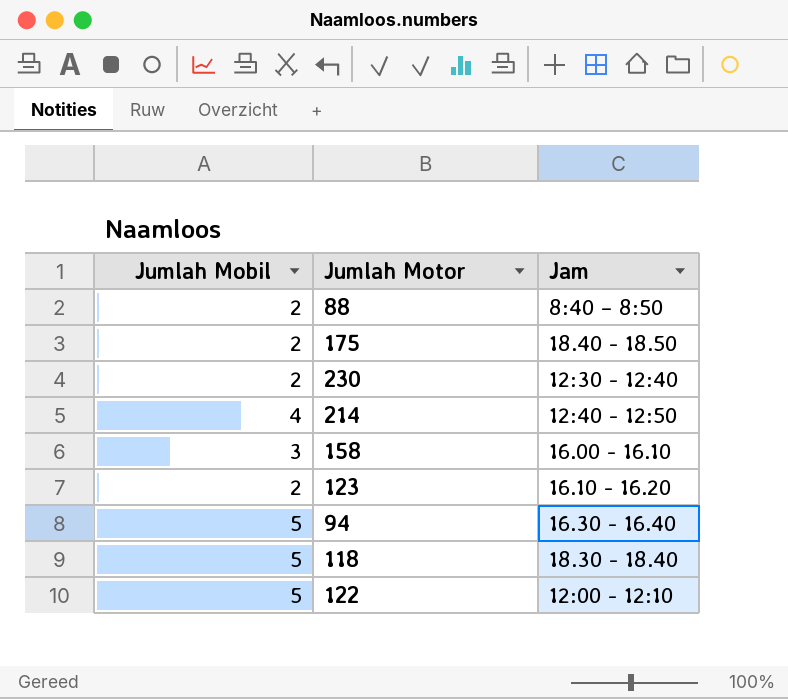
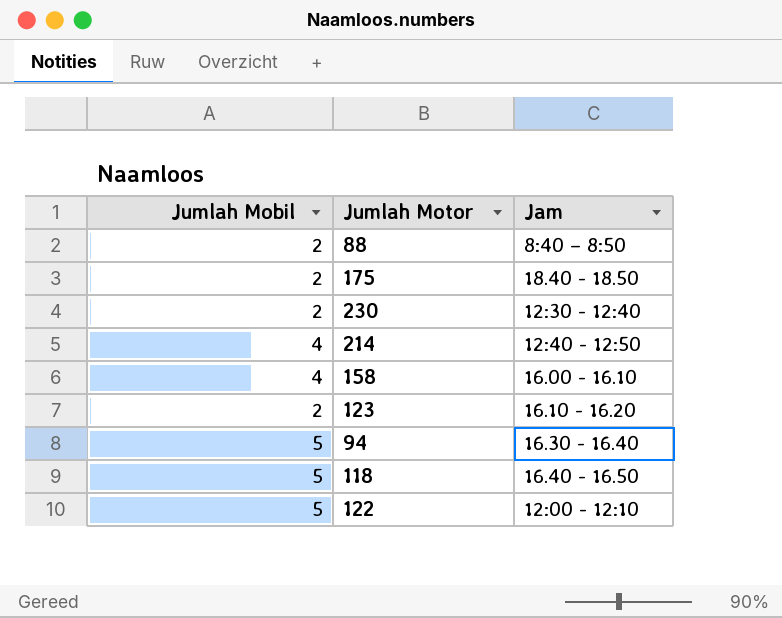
158 | Jumlah Mobil: 3 -> 4
118 | Jam: 18.30 - 18.40 -> 16.40 - 16.50

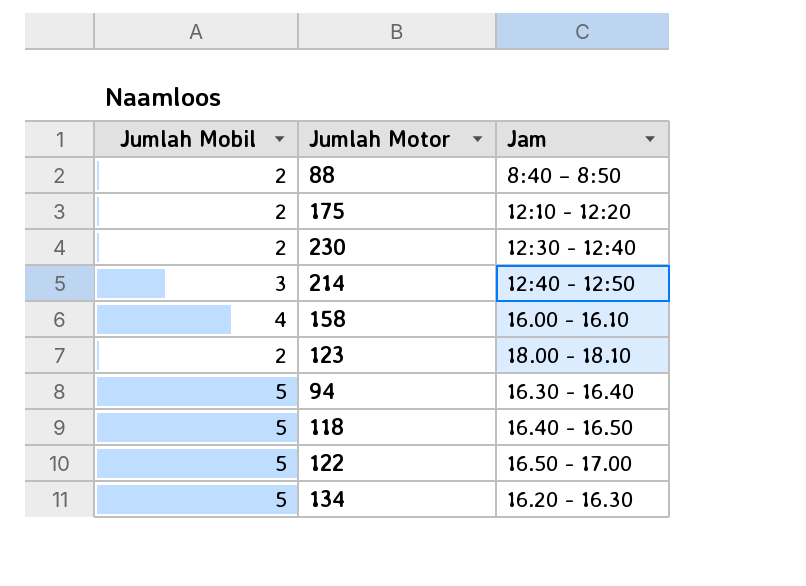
175 | Jam: 18.40 - 18.50 -> 12:10 - 12:20
214 | Jumlah Mobil: 4 -> 3
123 | Jam: 16.10 - 16.20 -> 18.00 - 18.10
122 | Jam: 12:00 - 12:10 -> 16.50 - 17.00
row 134: none -> 5 | 16.20 - 16.30

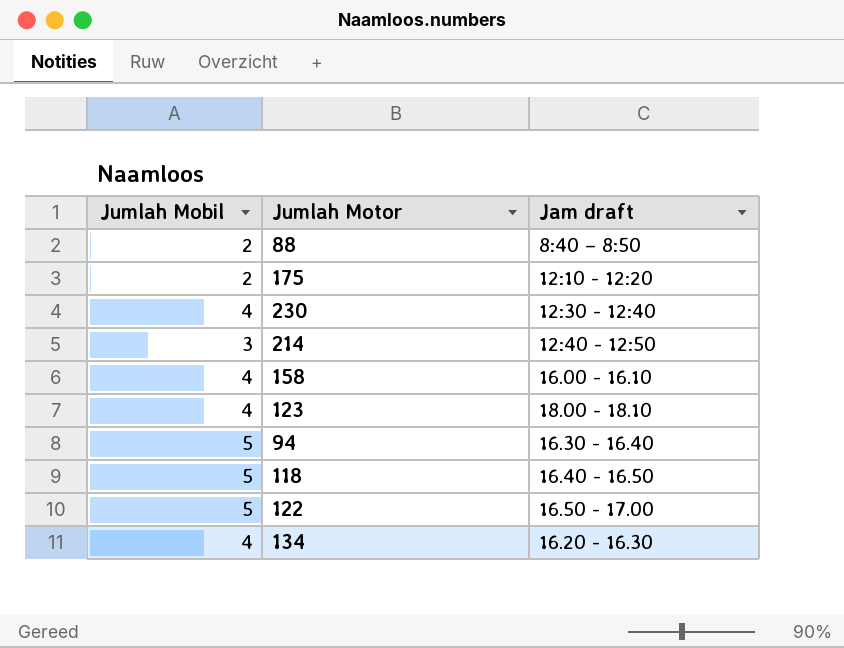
column name: Jam -> Jam draft
230 | Jumlah Mobil: 2 -> 4
123 | Jumlah Mobil: 2 -> 4
134 | Jumlah Mobil: 5 -> 4

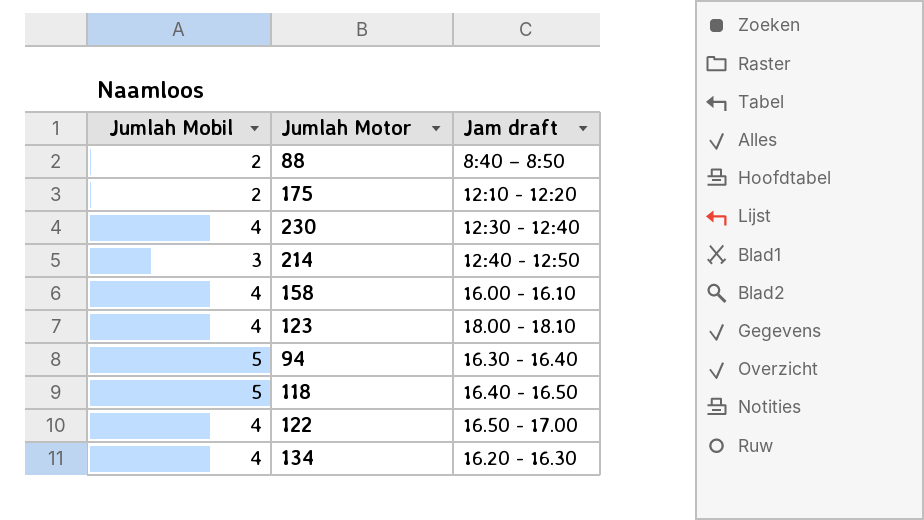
122 | Jumlah Mobil: 5 -> 4

